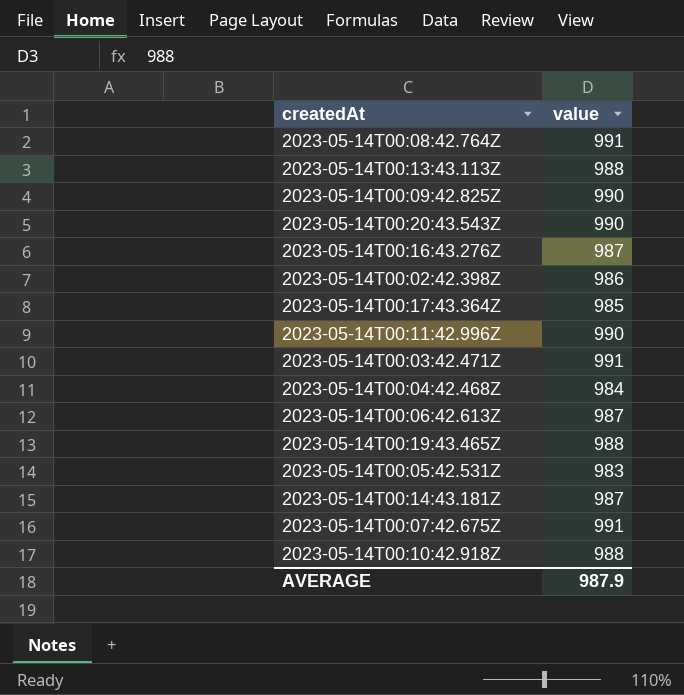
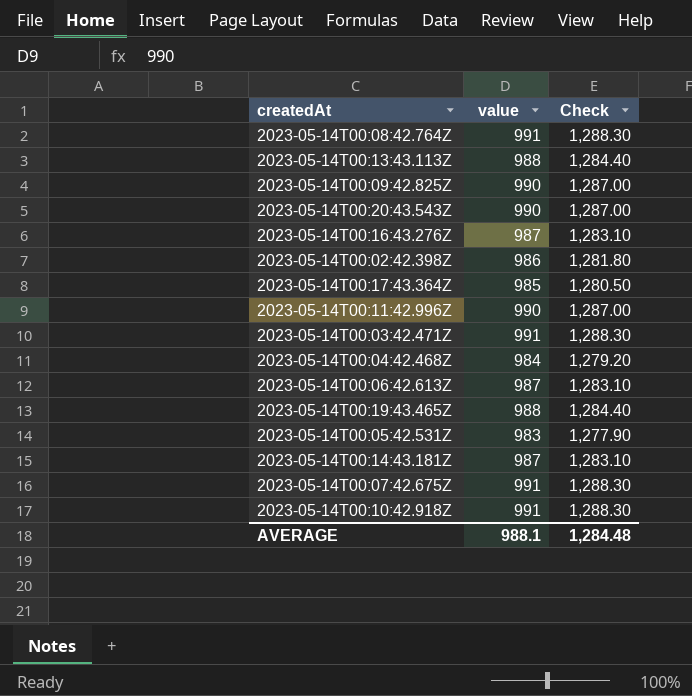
column Check | formula: none -> [value] * 1.3
2023-05-14T00:10:42.918Z | value: 988 -> 991
AVERAGE | value: 987.9 -> 988.1

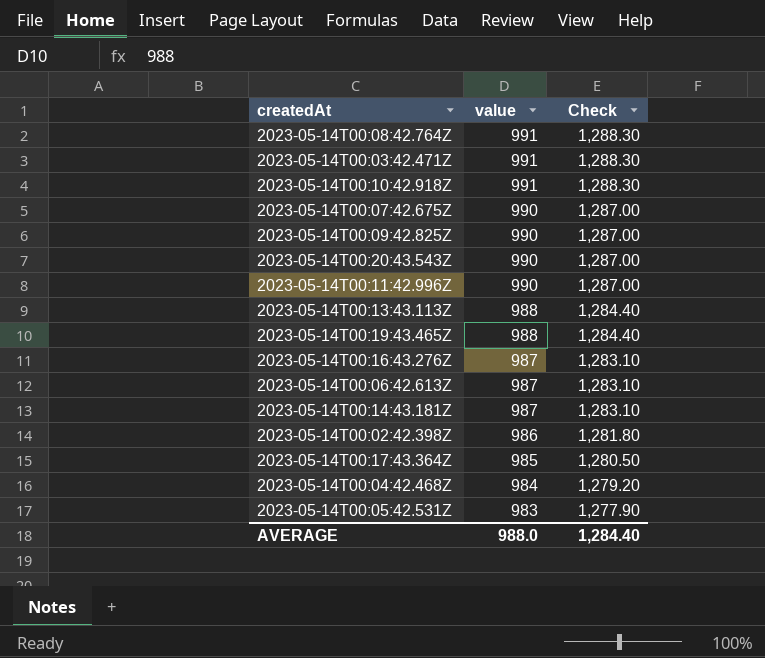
row order: none -> value descending
2023-05-14T00:07:42.675Z | value: 991 -> 990
2023-05-14T00:07:42.675Z | Check: 1,288.30 -> 1,287.00
AVERAGE | value: 988.1 -> 988.0
AVERAGE | Check: 1,284.48 -> 1,284.40

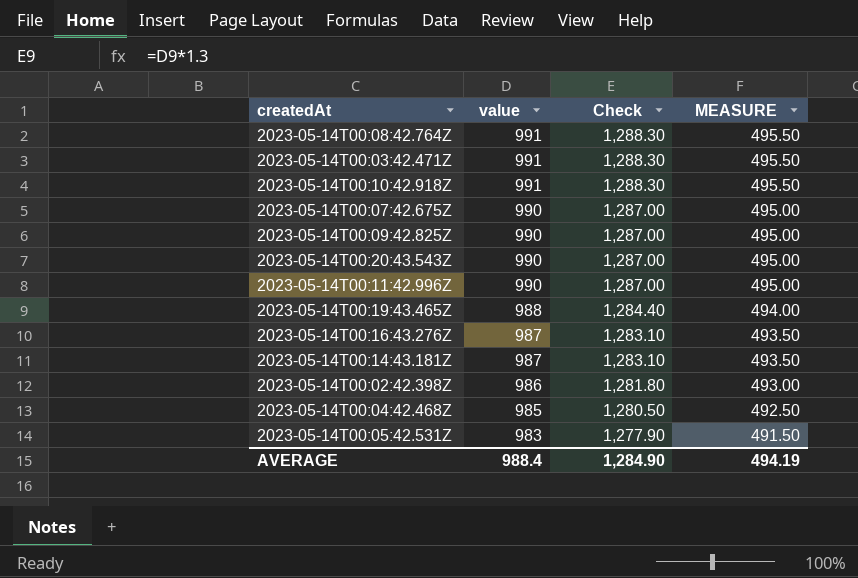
column MEASURE | formula: none -> [value] * 0.5
row 2023-05-14T00:13:43.113Z: 988 | 1,284.40 -> none
row 2023-05-14T00:06:42.613Z: 987 | 1,283.10 -> none
row 2023-05-14T00:17:43.364Z: 985 | 1,280.50 -> none
2023-05-14T00:04:42.468Z | value: 984 -> 985
2023-05-14T00:04:42.468Z | Check: 1,279.20 -> 1,280.50
AVERAGE | value: 988.0 -> 988.4
AVERAGE | Check: 1,284.40 -> 1,284.90

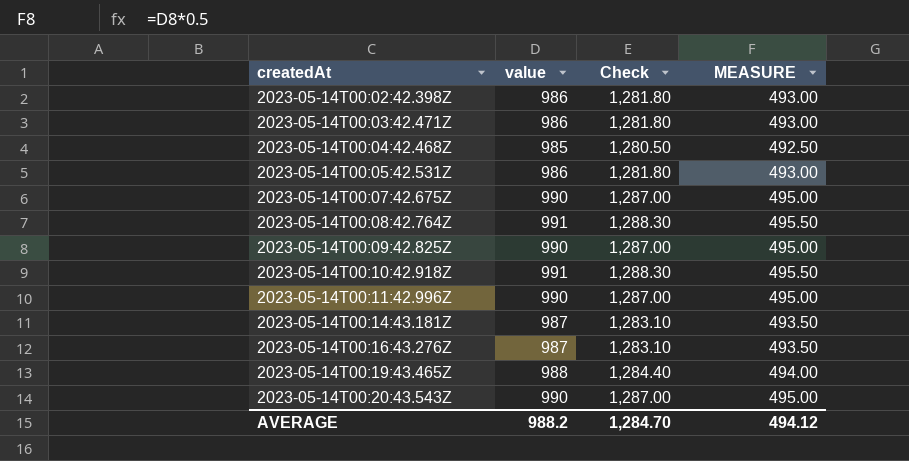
row order: value descending -> createdAt ascending
2023-05-14T00:03:42.471Z | value: 991 -> 986
2023-05-14T00:03:42.471Z | Check: 1,288.30 -> 1,281.80
2023-05-14T00:03:42.471Z | MEASURE: 495.50 -> 493.00
2023-05-14T00:05:42.531Z | value: 983 -> 986
2023-05-14T00:05:42.531Z | Check: 1,277.90 -> 1,281.80
2023-05-14T00:05:42.531Z | MEASURE: 491.50 -> 493.00
AVERAGE | value: 988.4 -> 988.2
AVERAGE | Check: 1,284.90 -> 1,284.70
AVERAGE | MEASURE: 494.19 -> 494.12

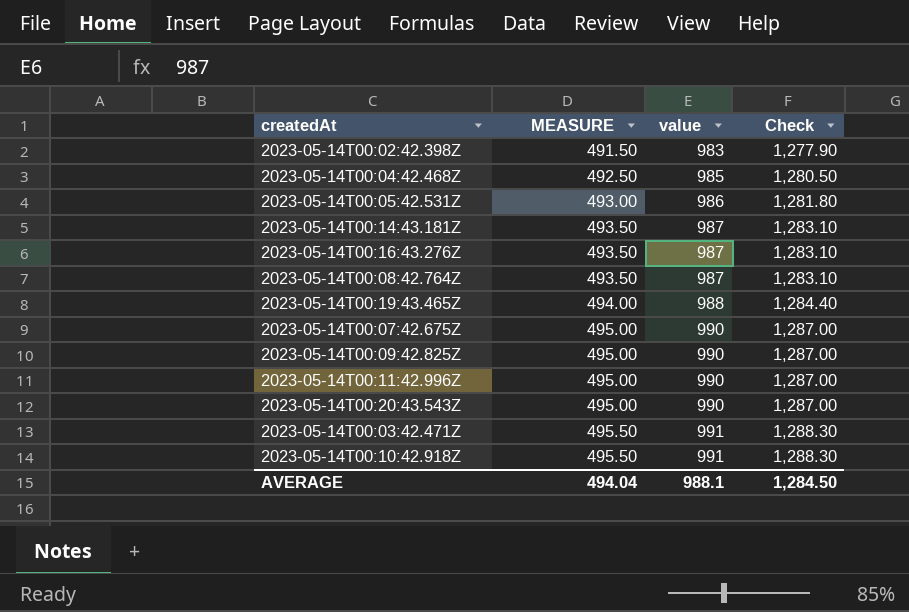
row order: createdAt ascending -> MEASURE ascending
column MEASURE | position: 4 -> 2
2023-05-14T00:02:42.398Z | MEASURE: 493.00 -> 491.50
2023-05-14T00:02:42.398Z | value: 986 -> 983
2023-05-14T00:02:42.398Z | Check: 1,281.80 -> 1,277.90
2023-05-14T00:08:42.764Z | MEASURE: 495.50 -> 493.50
2023-05-14T00:08:42.764Z | value: 991 -> 987
2023-05-14T00:08:42.764Z | Check: 1,288.30 -> 1,283.10
2023-05-14T00:03:42.471Z | MEASURE: 493.00 -> 495.50
2023-05-14T00:03:42.471Z | value: 986 -> 991
2023-05-14T00:03:42.471Z | Check: 1,281.80 -> 1,288.30
AVERAGE | MEASURE: 494.12 -> 494.04
AVERAGE | value: 988.2 -> 988.1
AVERAGE | Check: 1,284.70 -> 1,284.50

